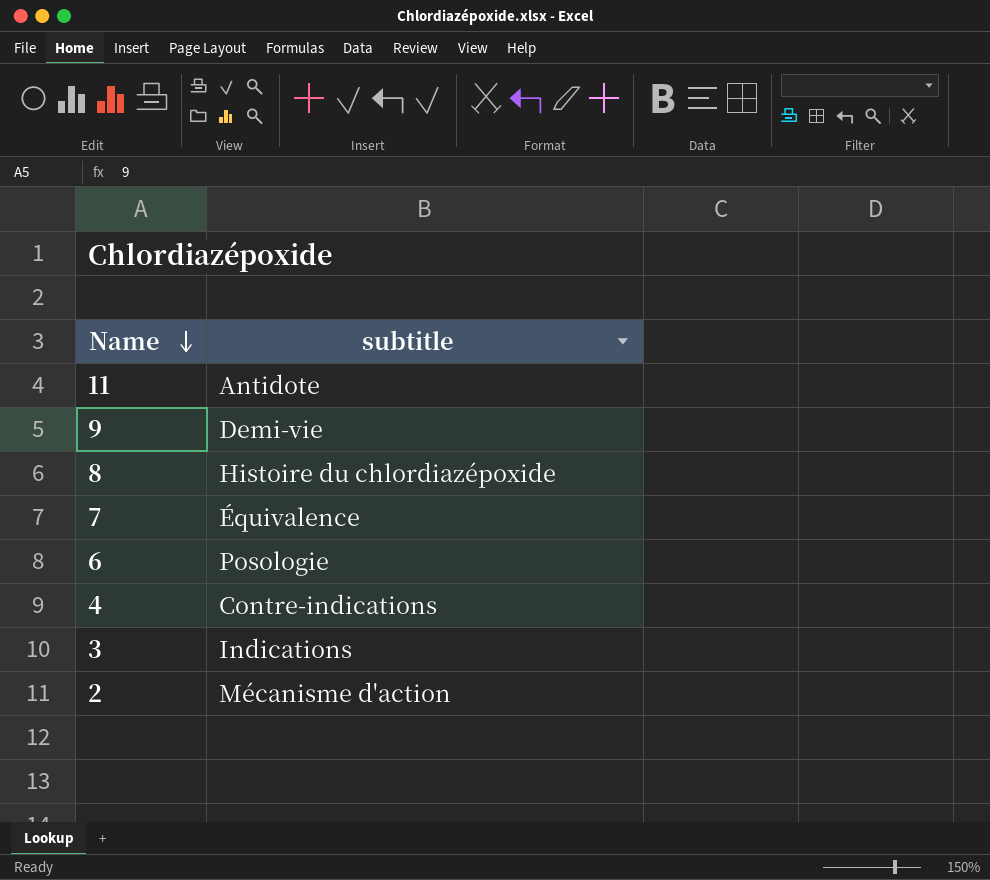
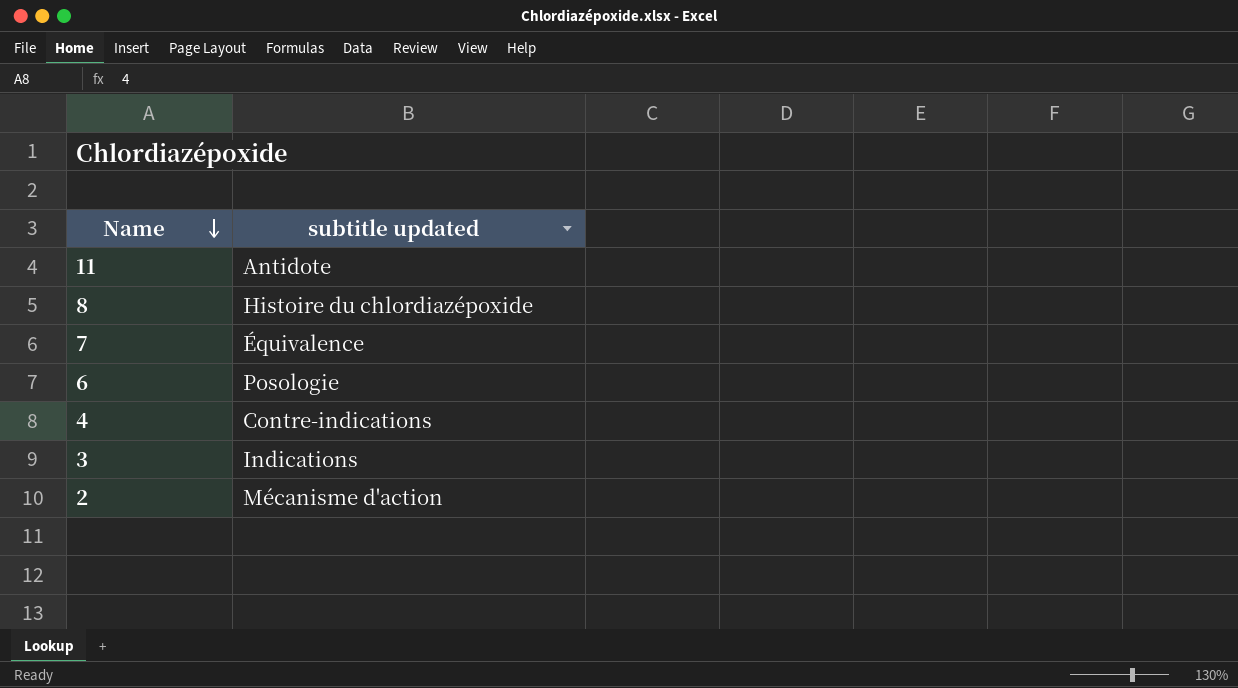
column name: subtitle -> subtitle updated
row 9: Demi-vie -> none

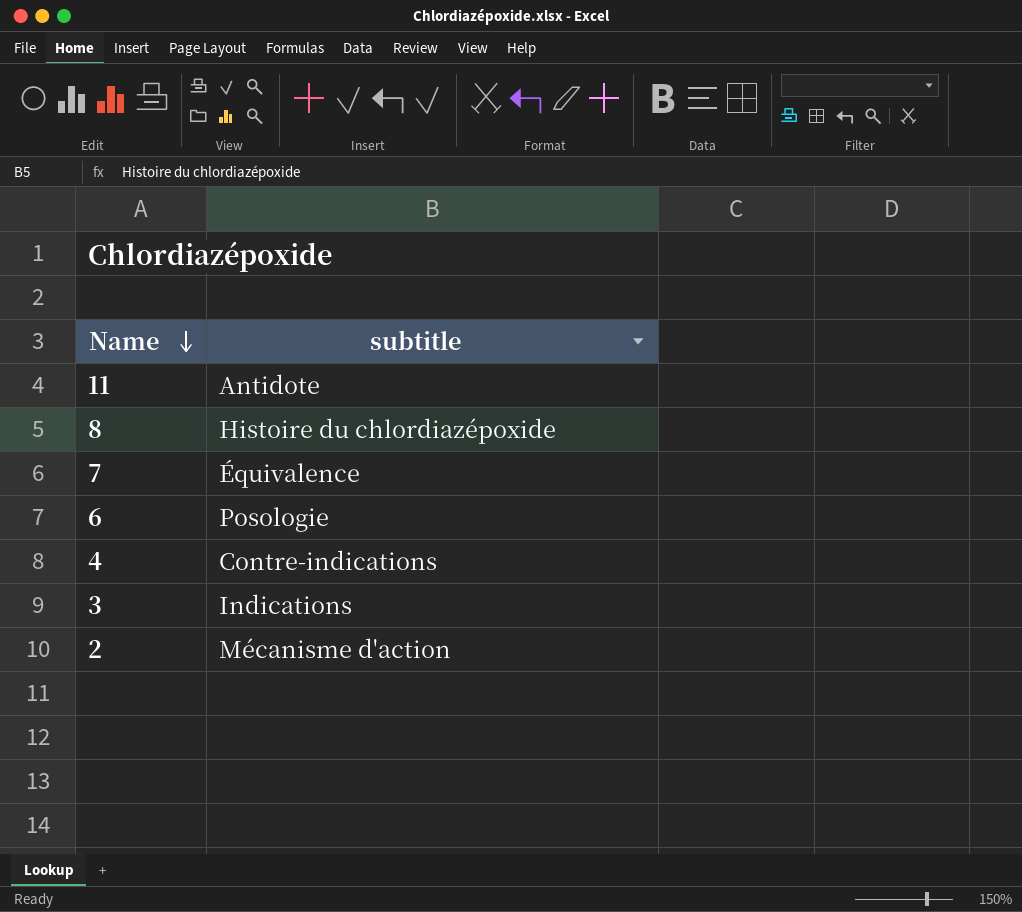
column name: subtitle updated -> subtitle

